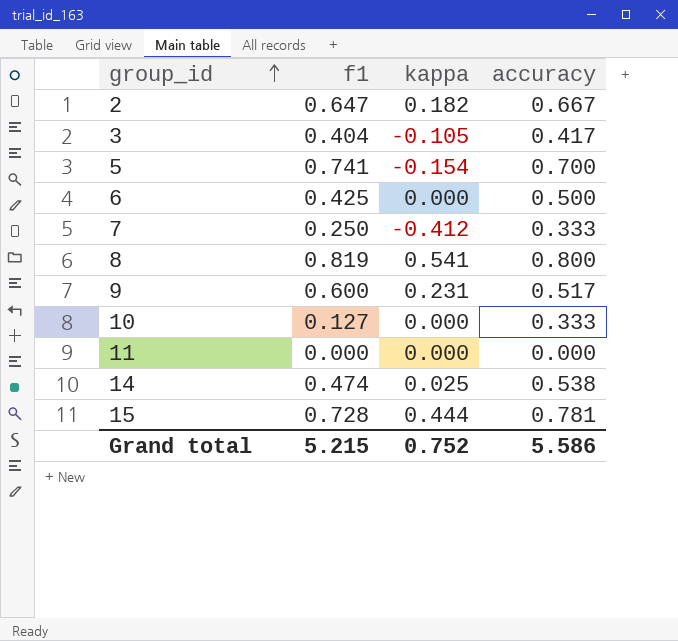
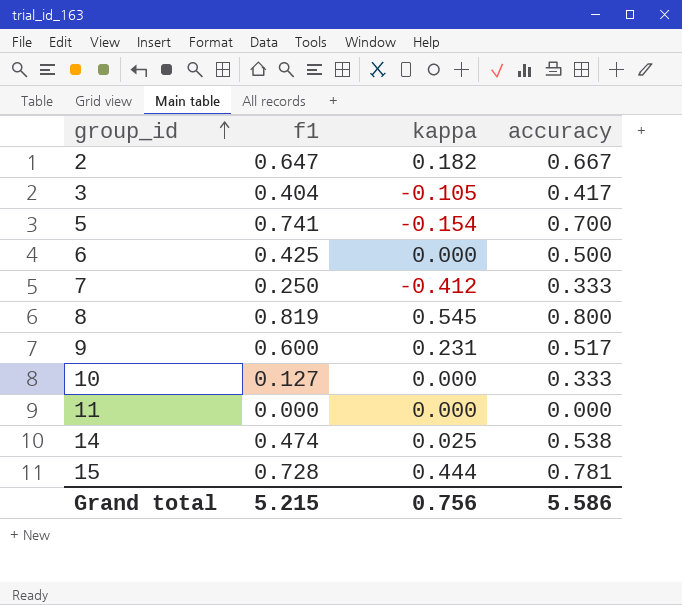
8 | kappa: 0.541 -> 0.545
Grand total | kappa: 0.752 -> 0.756

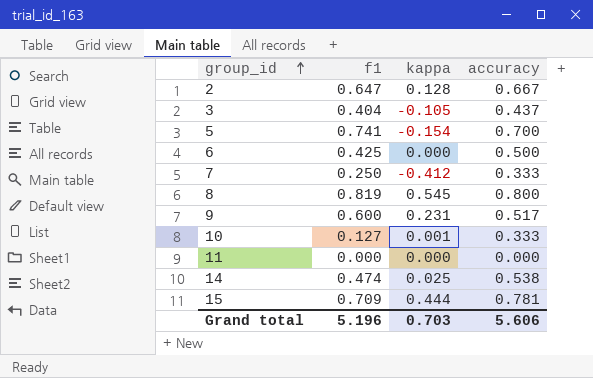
2 | kappa: 0.182 -> 0.128
3 | accuracy: 0.417 -> 0.437
10 | kappa: 0.000 -> 0.001
15 | f1: 0.728 -> 0.709
Grand total | f1: 5.215 -> 5.196
Grand total | kappa: 0.756 -> 0.703
Grand total | accuracy: 5.586 -> 5.606

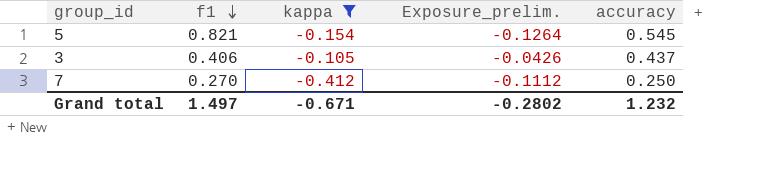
filter: none -> kappa <= -0.105
row order: group_id ascending -> f1 descending
column Exposure_prelim. | formula: none -> [f1] * [kappa]
5 | f1: 0.741 -> 0.821
5 | accuracy: 0.700 -> 0.545
3 | f1: 0.404 -> 0.406
7 | f1: 0.250 -> 0.270
7 | accuracy: 0.333 -> 0.250
Grand total | f1: 5.196 -> 1.497
Grand total | kappa: 0.703 -> -0.671
Grand total | accuracy: 5.606 -> 1.232

